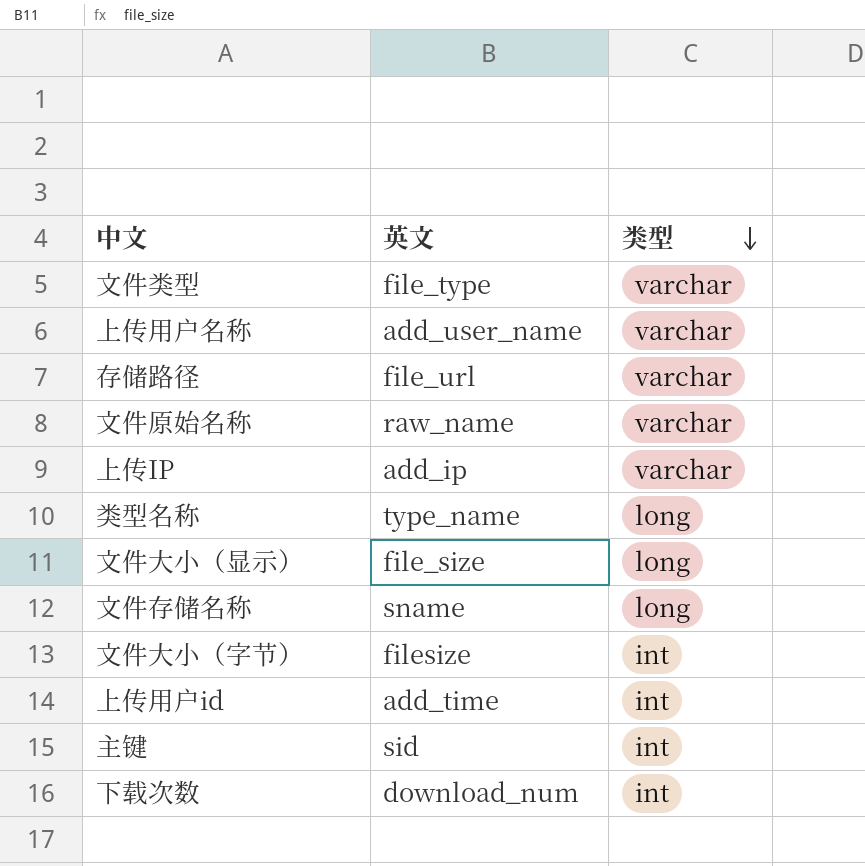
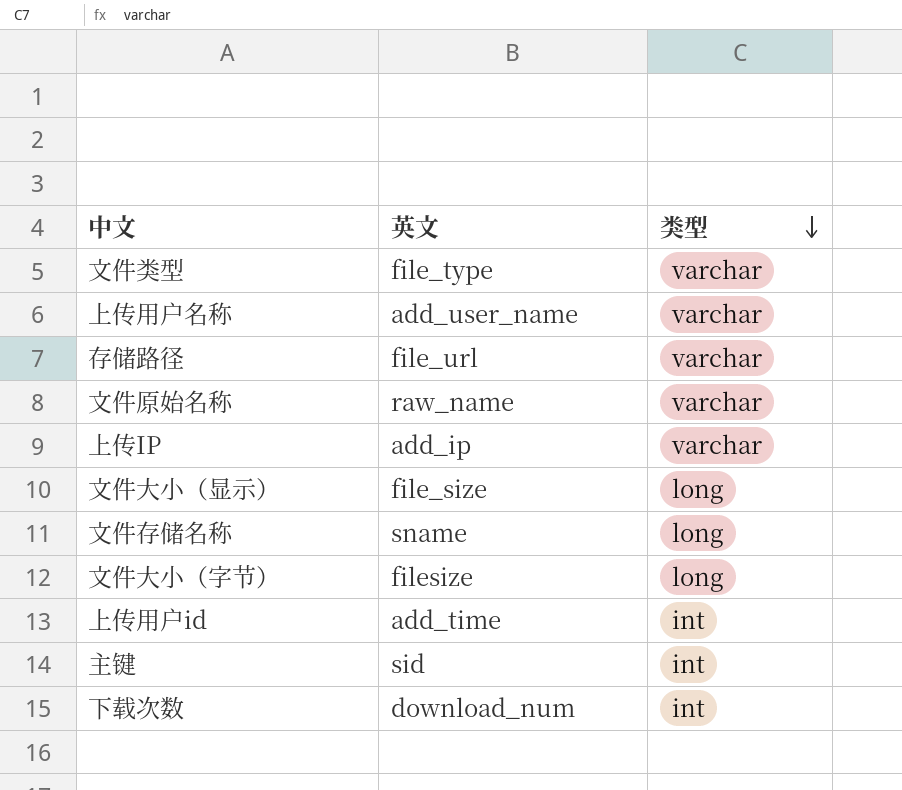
row 类型名称: type_name | long -> none
文件大小（字节） | 类型: int -> long

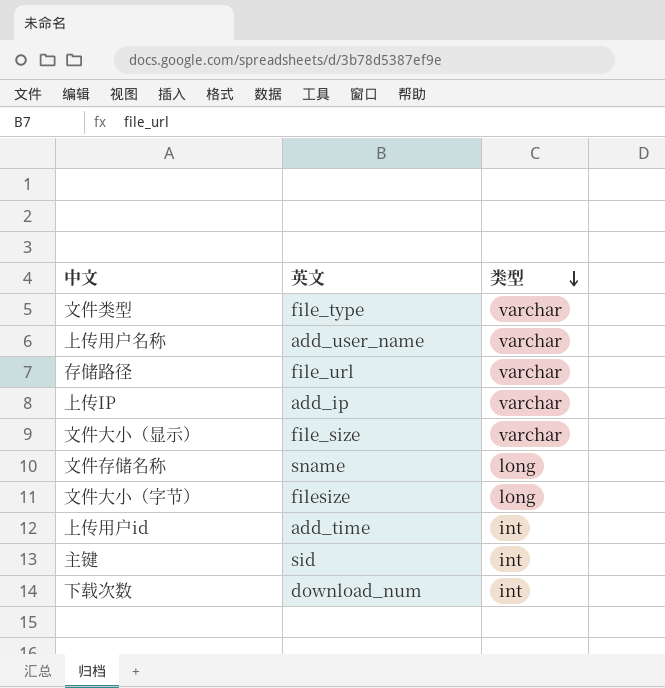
row 文件原始名称: raw_name | varchar -> none
文件大小（显示） | 类型: long -> varchar

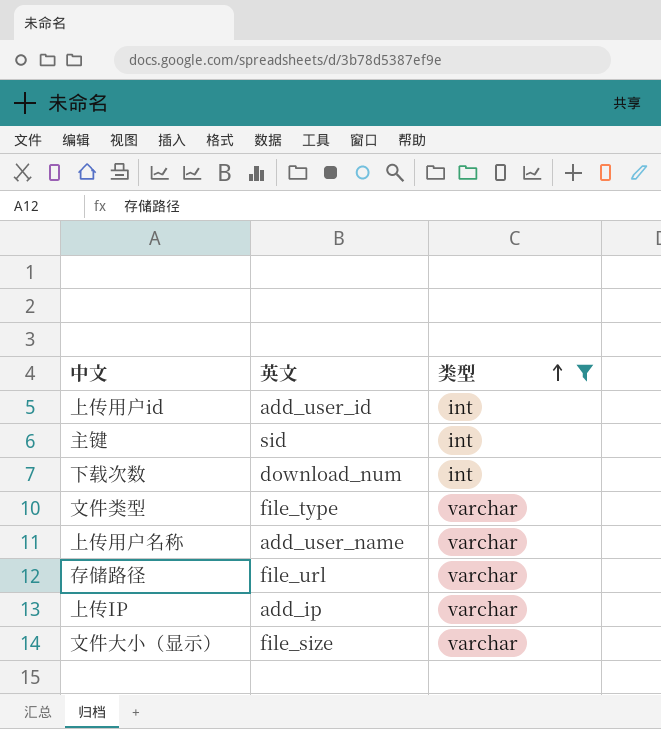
filter: none -> 类型 != long
row order: 类型 descending -> 类型 ascending
上传用户id | 英文: add_time -> add_user_id

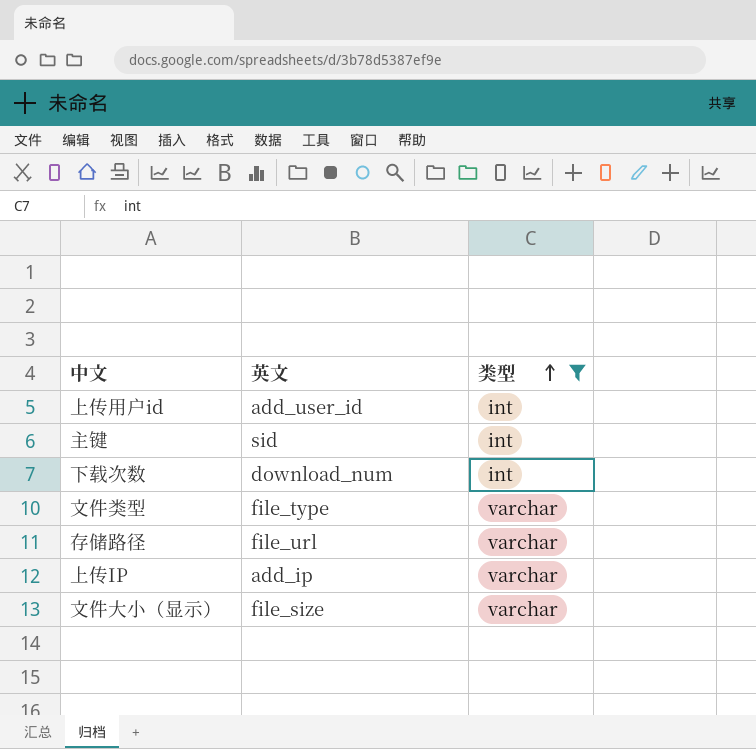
row 上传用户名称: add_user_name | varchar -> none

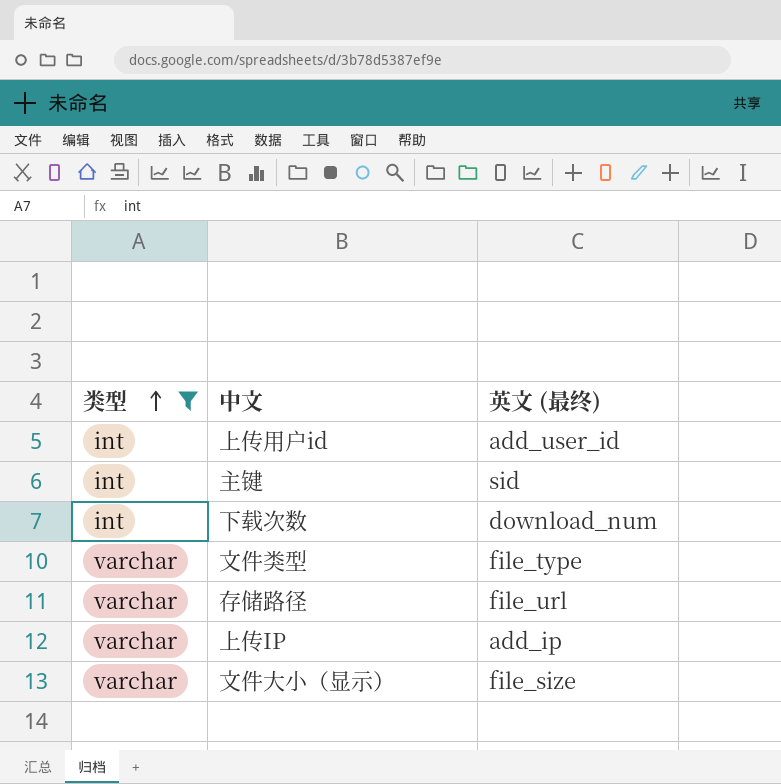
column 类型 | position: 3 -> 1
column name: 英文 -> 英文 (最终)

